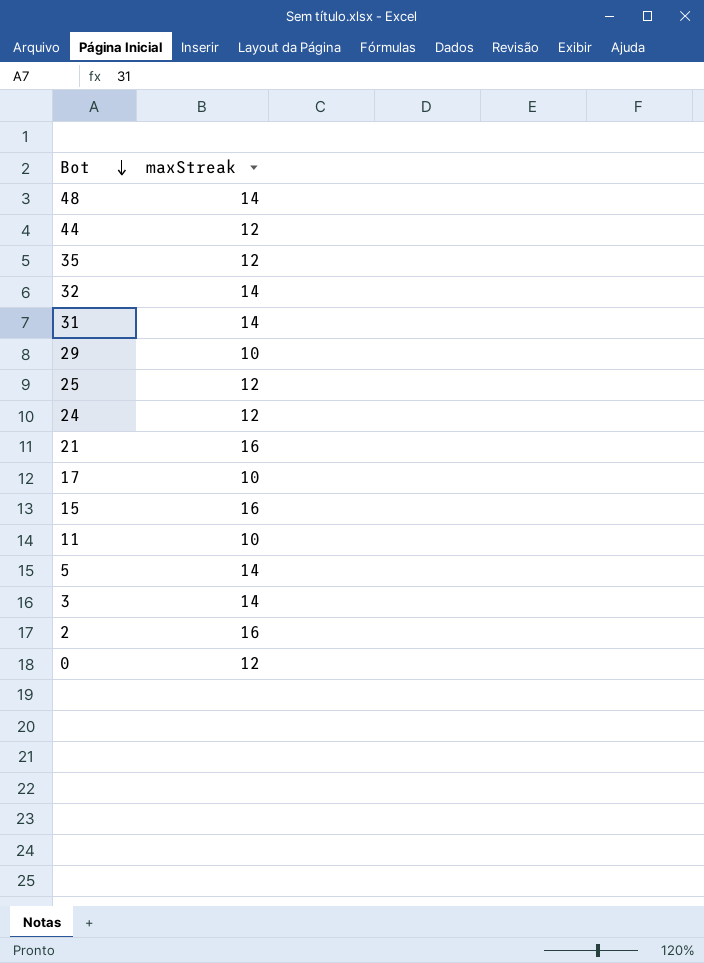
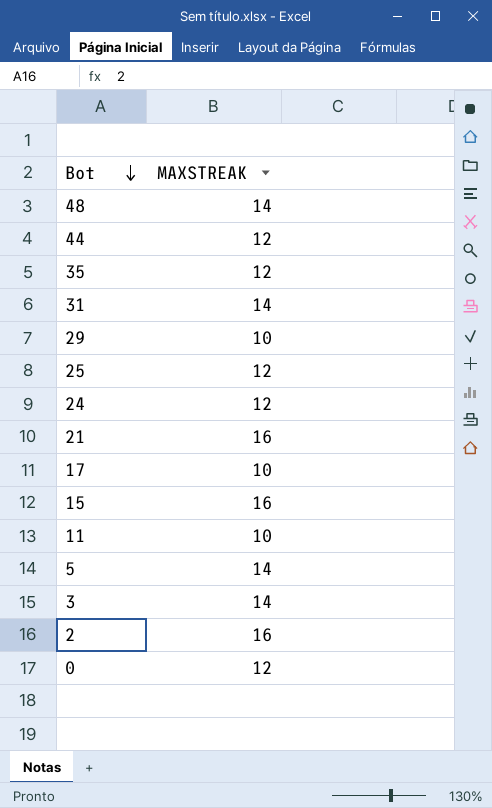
column name: maxStreak -> MAXSTREAK
row 32: 14 -> none

